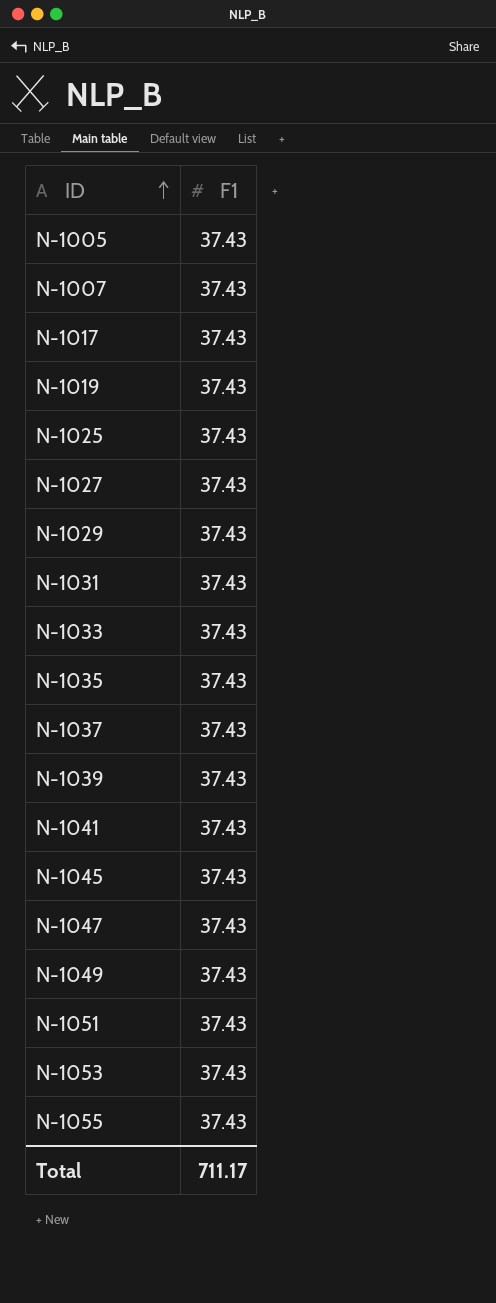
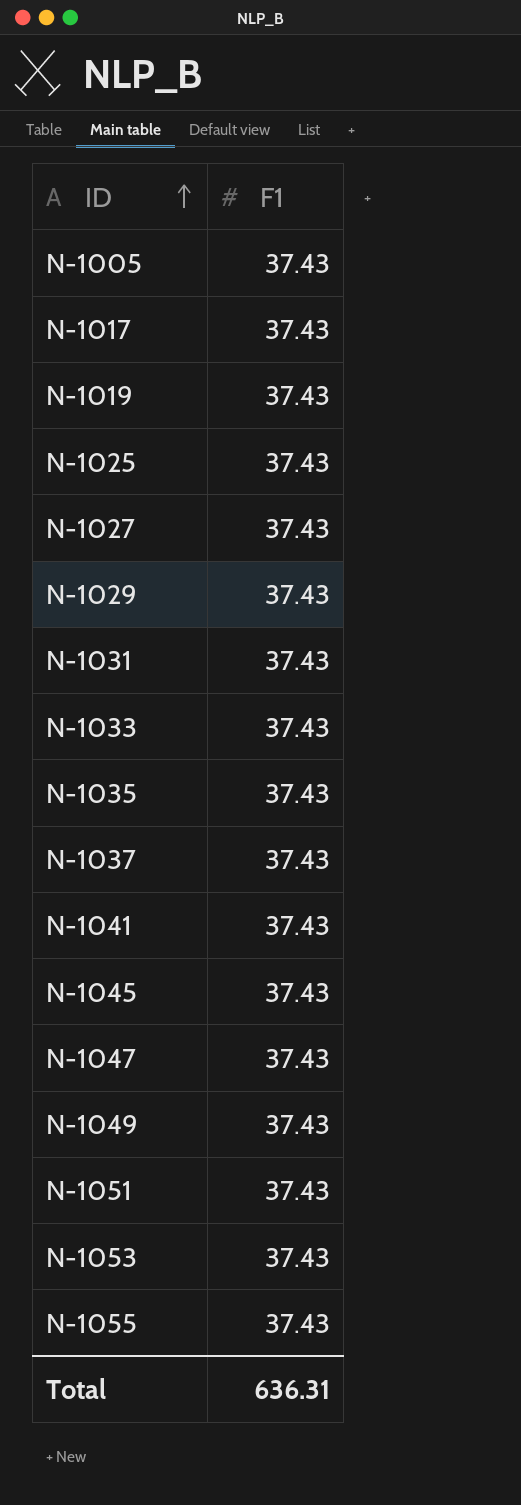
row N-1007: 37.43 -> none
row N-1039: 37.43 -> none
Total | F1: 711.17 -> 636.31

